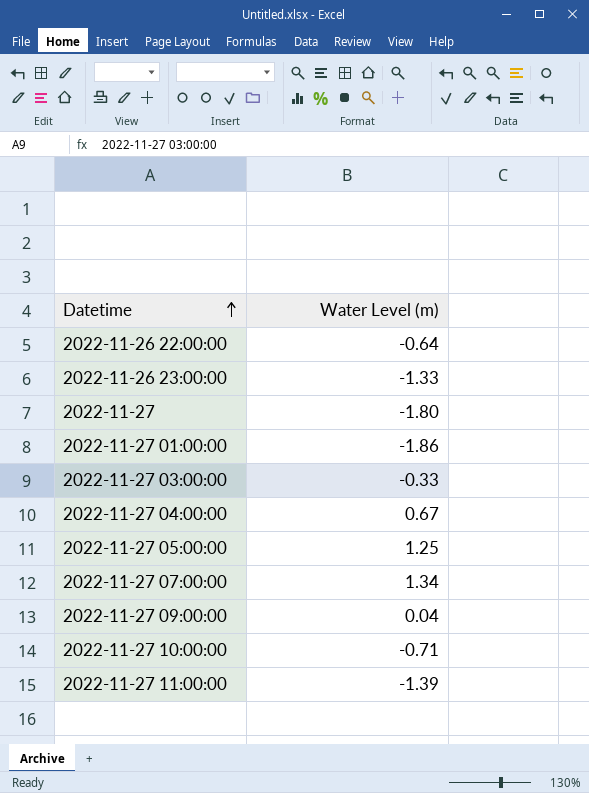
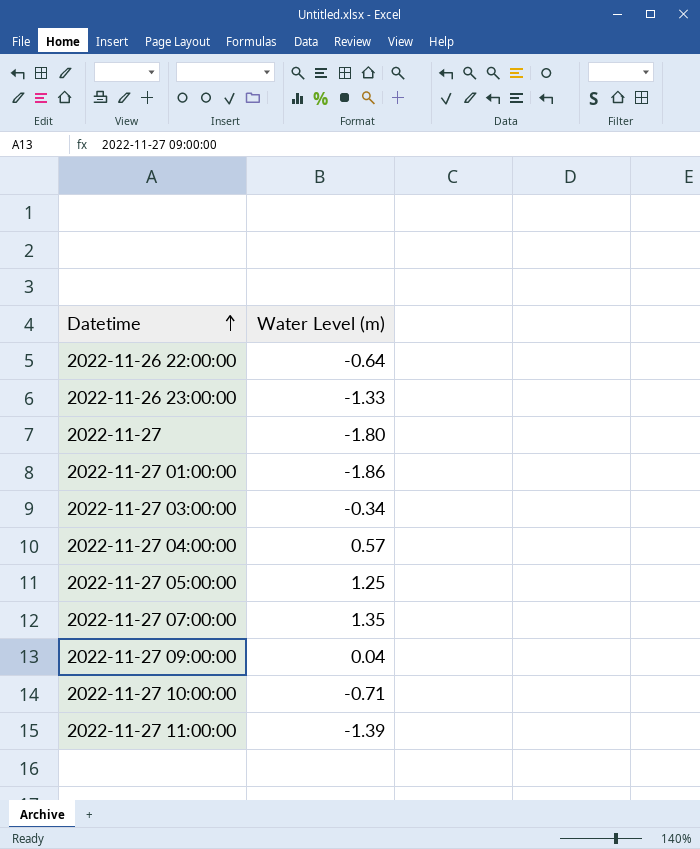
2022-11-27 03:00:00 | Water Level (m): -0.33 -> -0.34
2022-11-27 04:00:00 | Water Level (m): 0.67 -> 0.57
2022-11-27 07:00:00 | Water Level (m): 1.34 -> 1.35

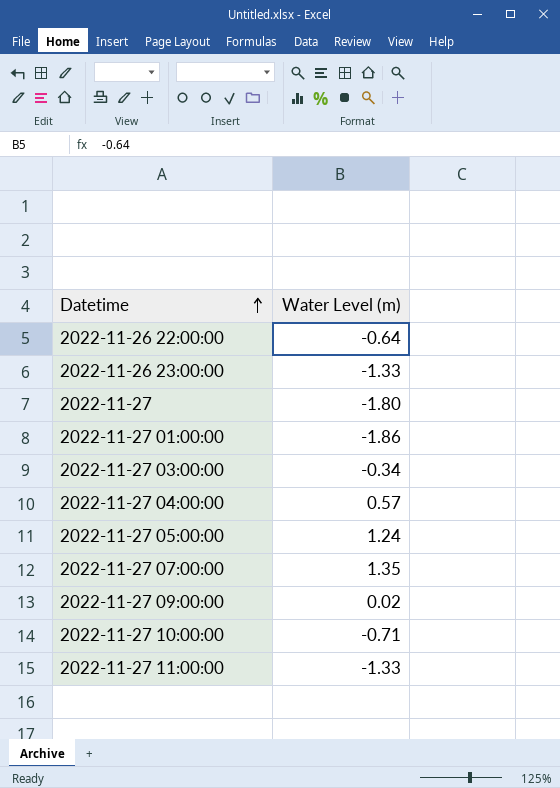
2022-11-27 05:00:00 | Water Level (m): 1.25 -> 1.24
2022-11-27 09:00:00 | Water Level (m): 0.04 -> 0.02
2022-11-27 11:00:00 | Water Level (m): -1.39 -> -1.33

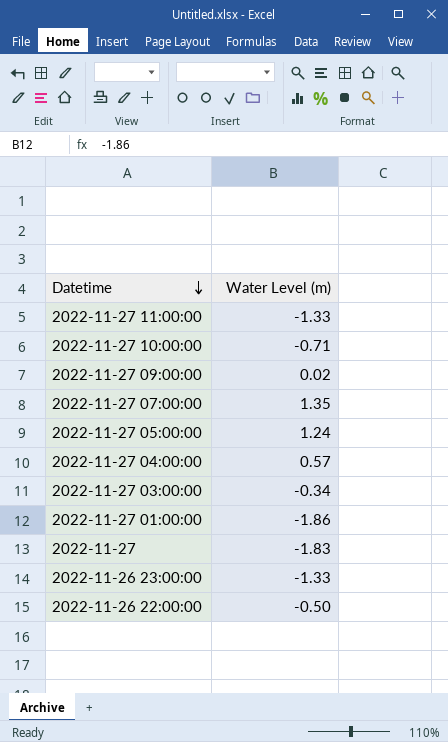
row order: Datetime ascending -> Datetime descending
2022-11-27 | Water Level (m): -1.80 -> -1.83
2022-11-26 22:00:00 | Water Level (m): -0.64 -> -0.50

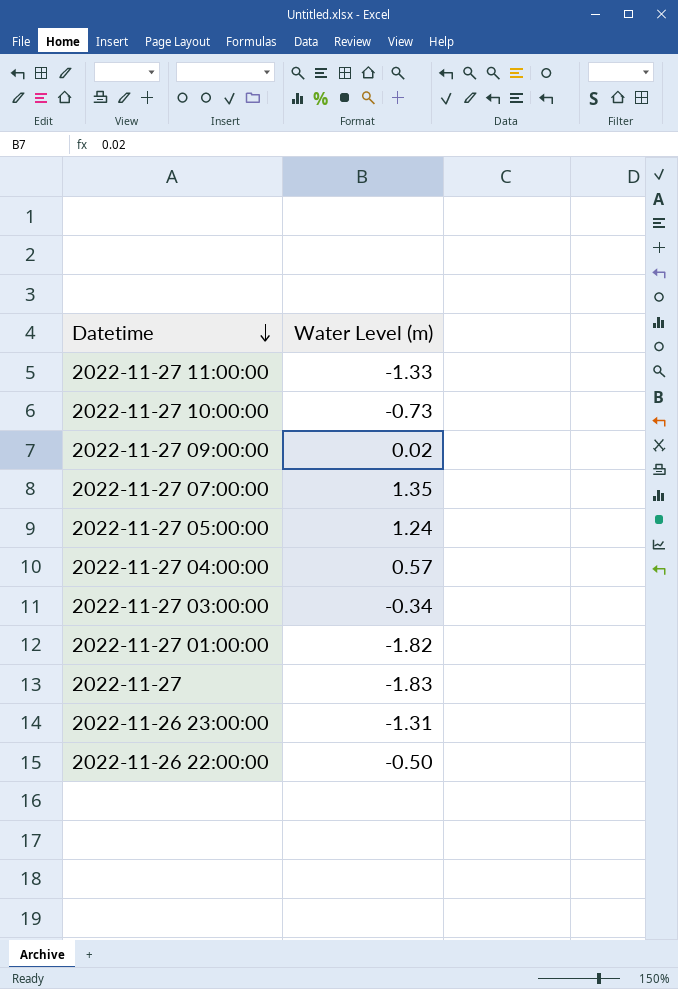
2022-11-27 10:00:00 | Water Level (m): -0.71 -> -0.73
2022-11-27 01:00:00 | Water Level (m): -1.86 -> -1.82
2022-11-26 23:00:00 | Water Level (m): -1.33 -> -1.31

